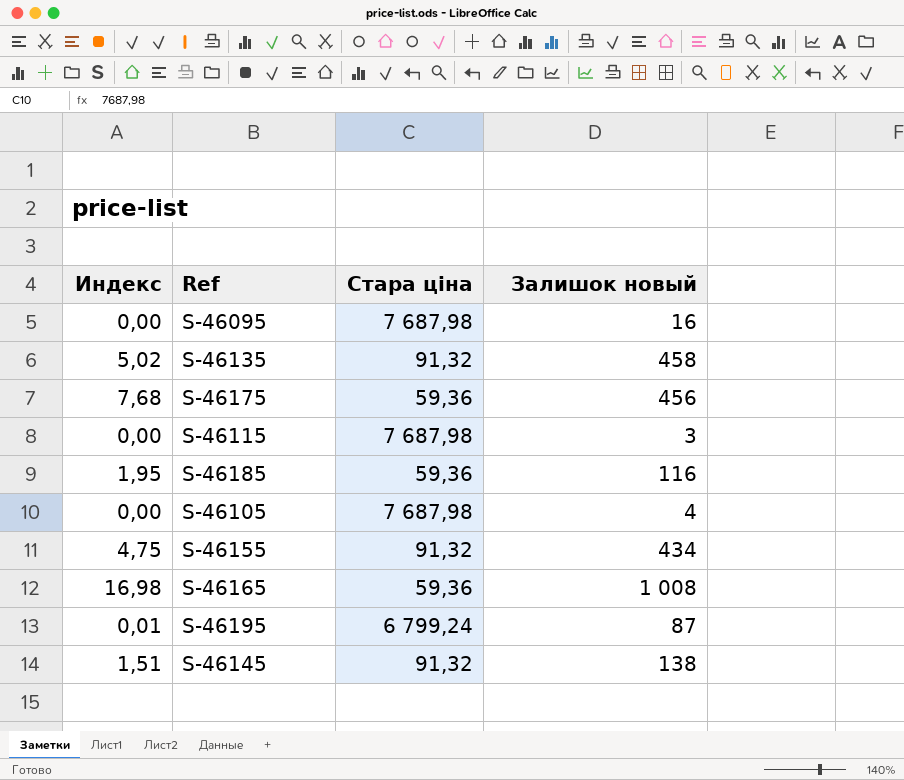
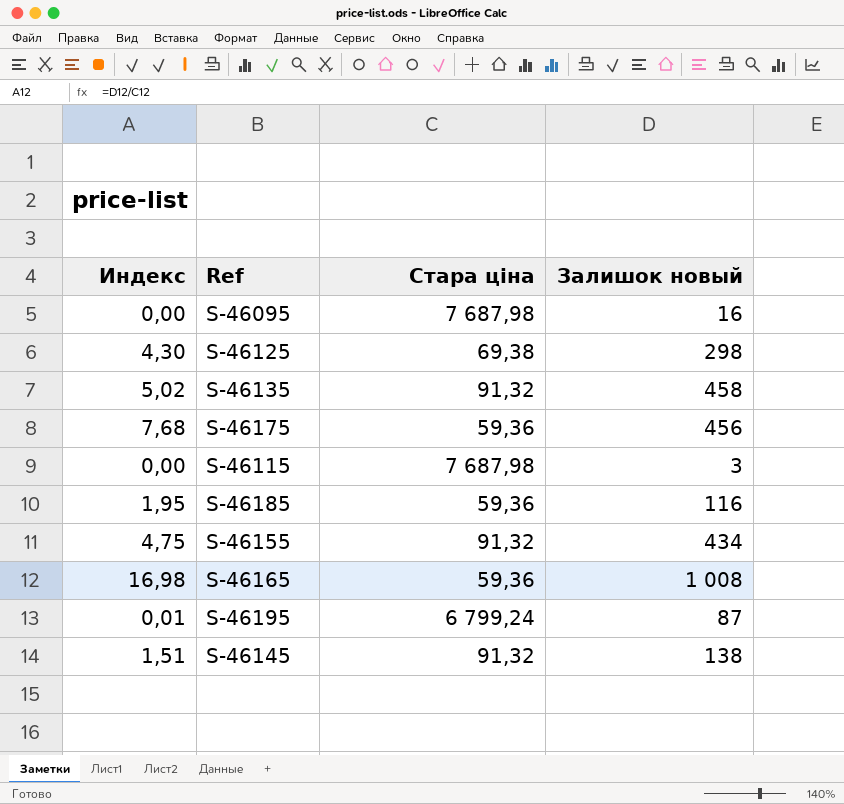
row S-46105: 0,00 | 7 687,98 | 4 -> none
row S-46125: none -> 4,30 | 69,38 | 298

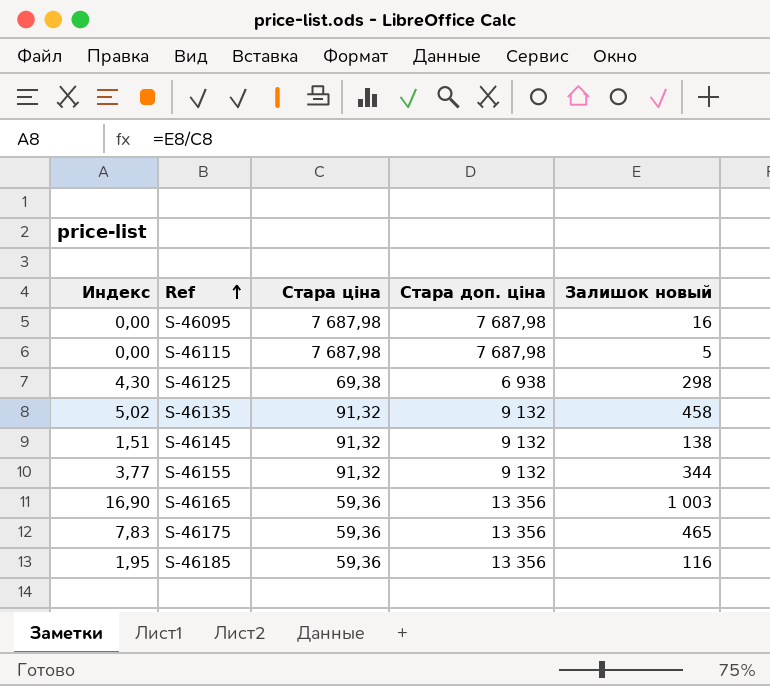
row order: none -> Ref ascending
column Стара доп. ціна | position: none -> 4
row S-46195: 0,01 | 6 799,24 | 87 -> none
S-46115 | Залишок новый: 3 -> 5
S-46155 | Индекс: 4,75 -> 3,77
S-46155 | Залишок новый: 434 -> 344
S-46165 | Индекс: 16,98 -> 16,90
S-46165 | Залишок новый: 1 008 -> 1 003
S-46175 | Индекс: 7,68 -> 7,83
S-46175 | Залишок новый: 456 -> 465

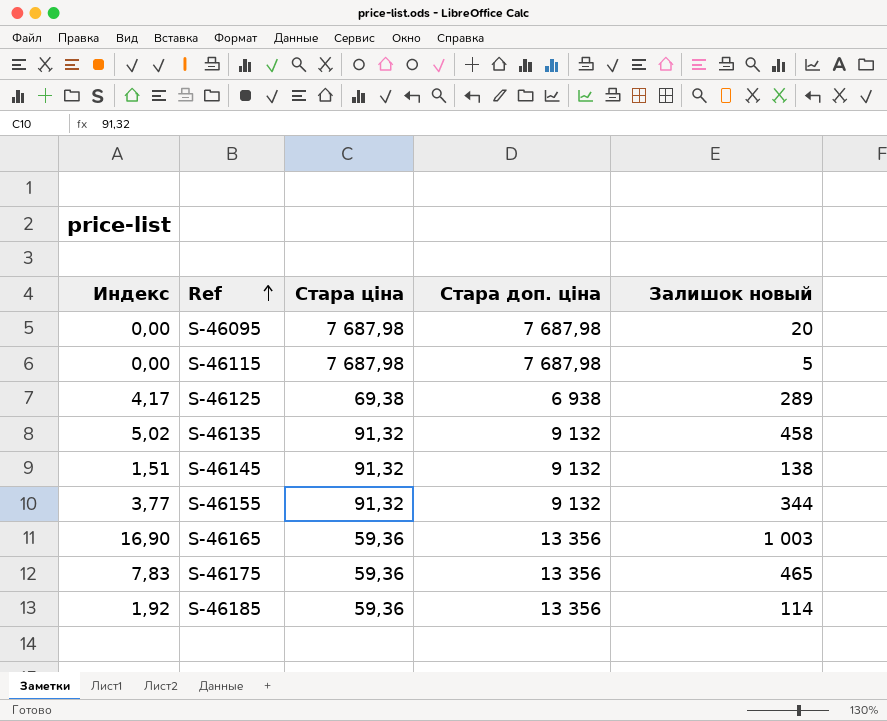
S-46095 | Залишок новый: 16 -> 20
S-46125 | Индекс: 4,30 -> 4,17
S-46125 | Залишок новый: 298 -> 289
S-46185 | Индекс: 1,95 -> 1,92
S-46185 | Залишок новый: 116 -> 114

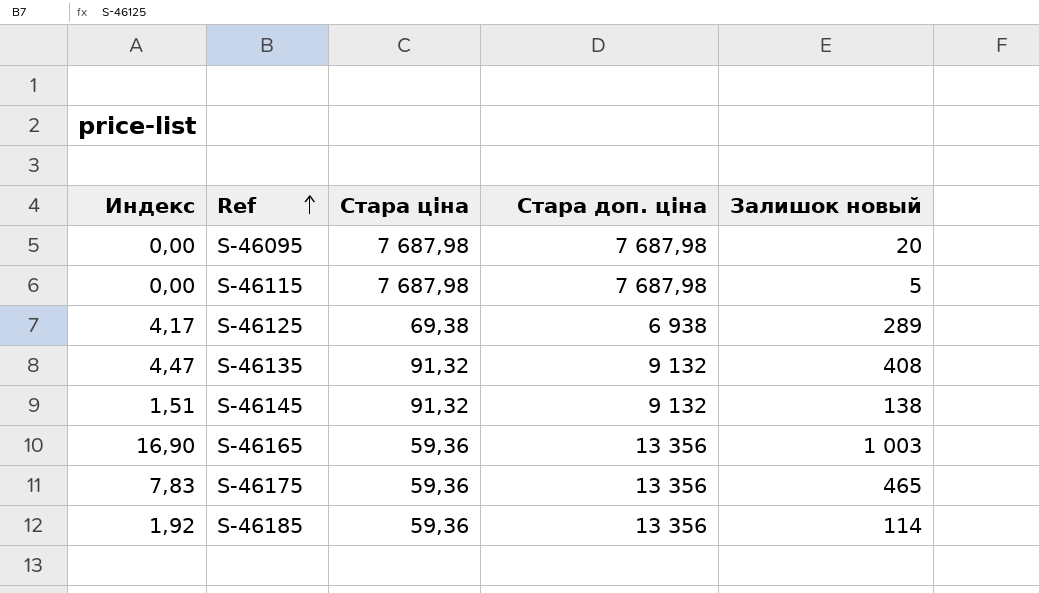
row S-46155: 3,77 | 91,32 | 9 132 | 344 -> none
S-46135 | Индекс: 5,02 -> 4,47
S-46135 | Залишок новый: 458 -> 408

